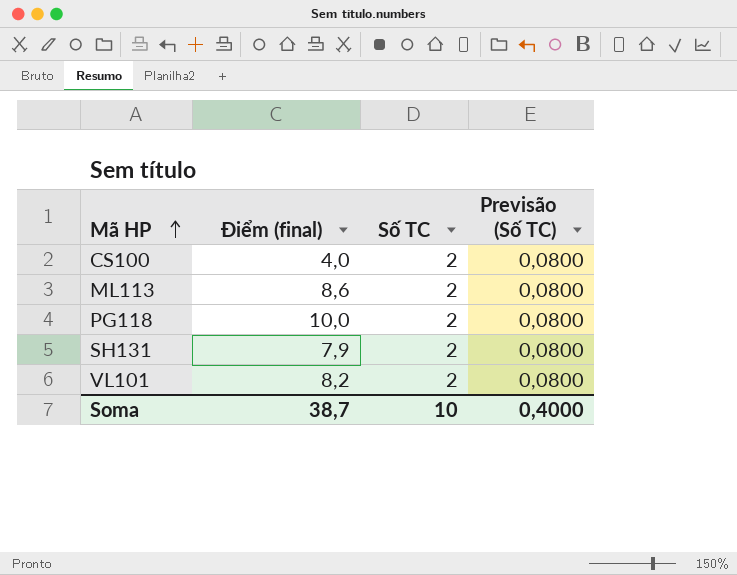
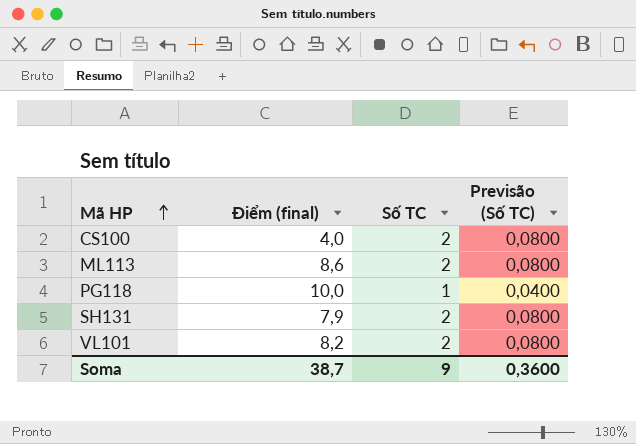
PG118 | Số TC: 2 -> 1
PG118 | Previsão (Số TC): 0,0800 -> 0,0400
Soma | Số TC: 10 -> 9
Soma | Previsão (Số TC): 0,4000 -> 0,3600

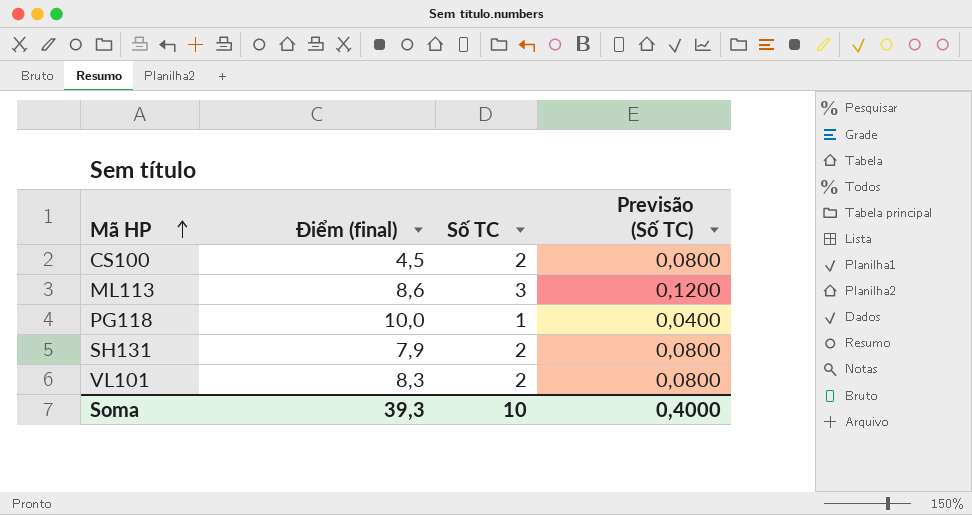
CS100 | Điểm (final): 4,0 -> 4,5
ML113 | Số TC: 2 -> 3
ML113 | Previsão (Số TC): 0,0800 -> 0,1200
VL101 | Điểm (final): 8,2 -> 8,3
Soma | Điểm (final): 38,7 -> 39,3
Soma | Số TC: 9 -> 10
Soma | Previsão (Số TC): 0,3600 -> 0,4000

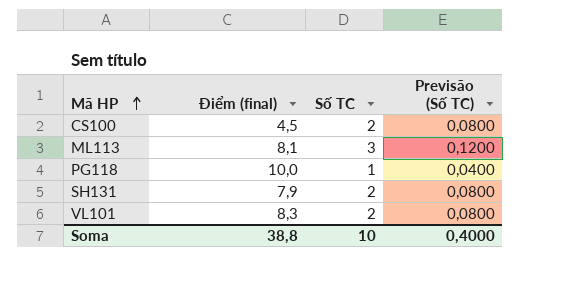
ML113 | Điểm (final): 8,6 -> 8,1
Soma | Điểm (final): 39,3 -> 38,8

